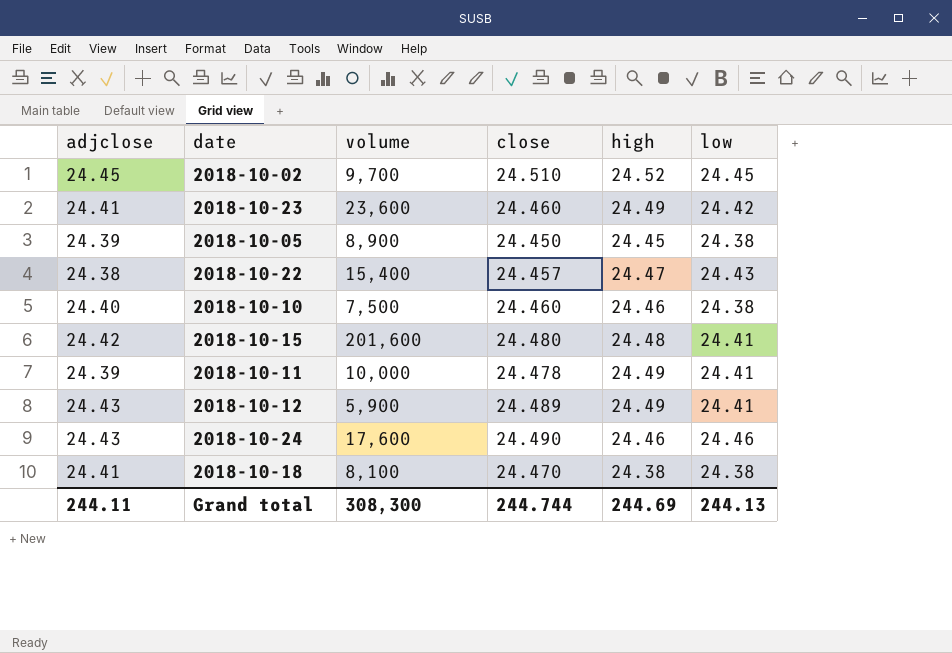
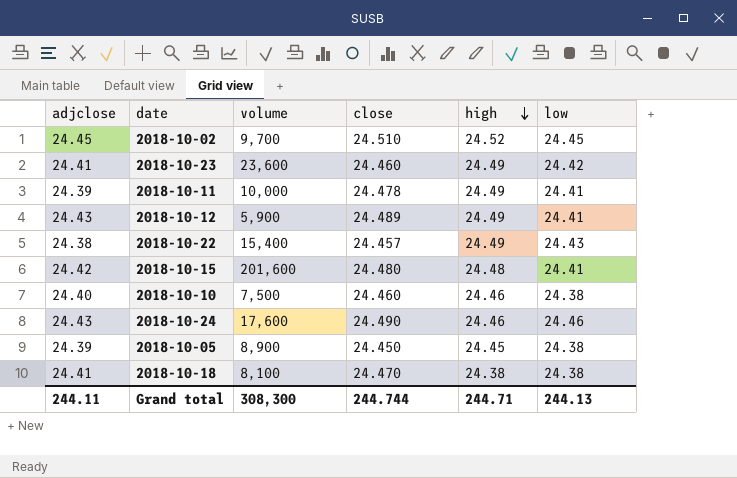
row order: none -> high descending
2018-10-22 | high: 24.47 -> 24.49
Grand total | high: 244.69 -> 244.71

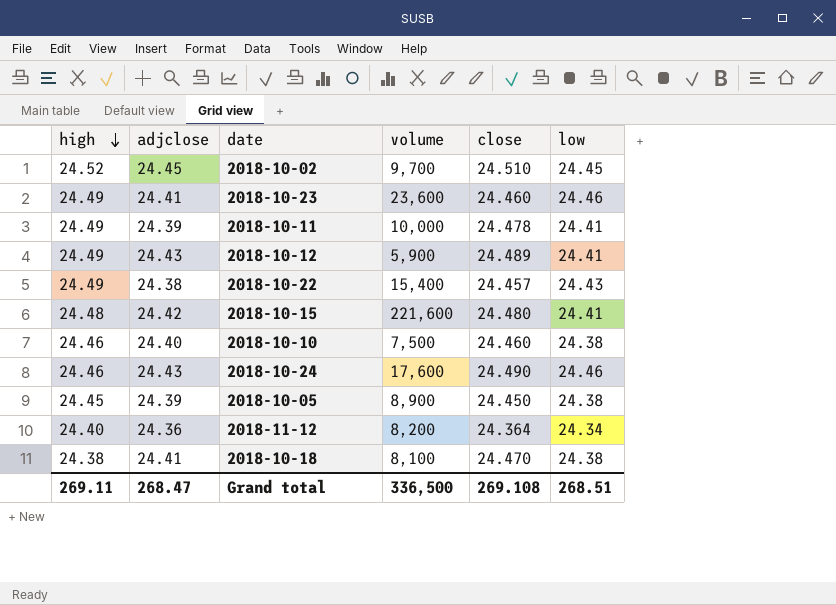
column high | position: 5 -> 1
2018-10-23 | low: 24.42 -> 24.46
2018-10-15 | volume: 201,600 -> 221,600
row 2018-11-12: none -> 24.40 | 24.36 | 8,200 | 24.364 | 24.34
Grand total | high: 244.71 -> 269.11
Grand total | adjclose: 244.11 -> 268.47
Grand total | volume: 308,300 -> 336,500
Grand total | close: 244.744 -> 269.108
Grand total | low: 244.13 -> 268.51

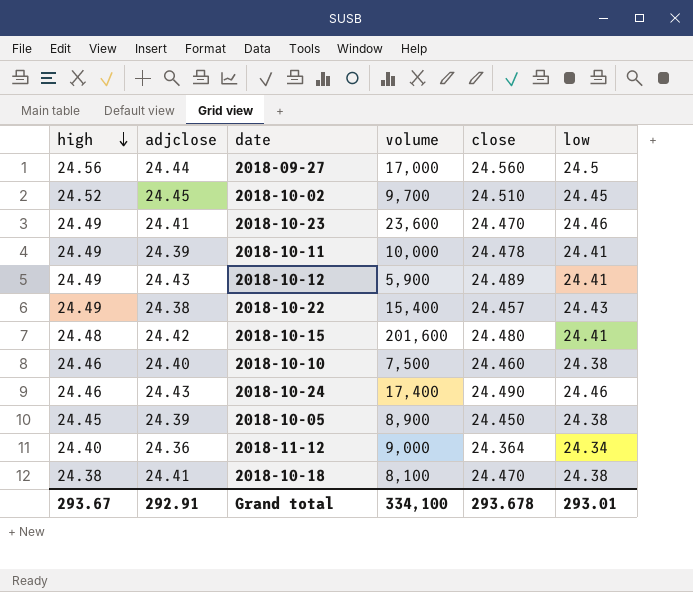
row 2018-09-27: none -> 24.56 | 24.44 | 17,000 | 24.560 | 24.5
2018-10-23 | close: 24.460 -> 24.470
2018-10-15 | volume: 221,600 -> 201,600
2018-10-24 | volume: 17,600 -> 17,400
2018-11-12 | volume: 8,200 -> 9,000
Grand total | high: 269.11 -> 293.67
Grand total | adjclose: 268.47 -> 292.91
Grand total | volume: 336,500 -> 334,100
Grand total | close: 269.108 -> 293.678
Grand total | low: 268.51 -> 293.01

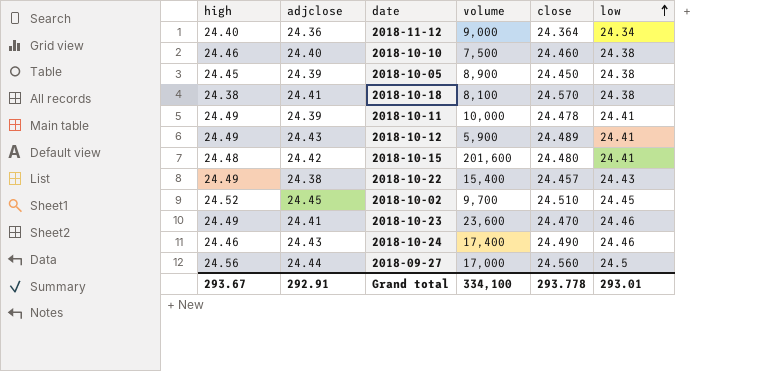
row order: high descending -> low ascending
2018-10-18 | close: 24.470 -> 24.570
Grand total | close: 293.678 -> 293.778

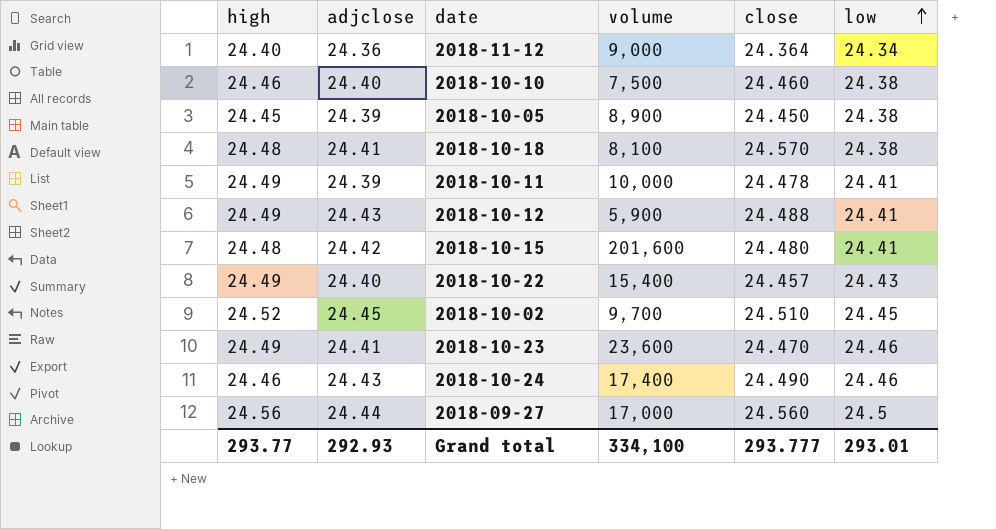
2018-10-18 | high: 24.38 -> 24.48
2018-10-12 | close: 24.489 -> 24.488
2018-10-22 | adjclose: 24.38 -> 24.40
Grand total | high: 293.67 -> 293.77
Grand total | adjclose: 292.91 -> 292.93
Grand total | close: 293.778 -> 293.777

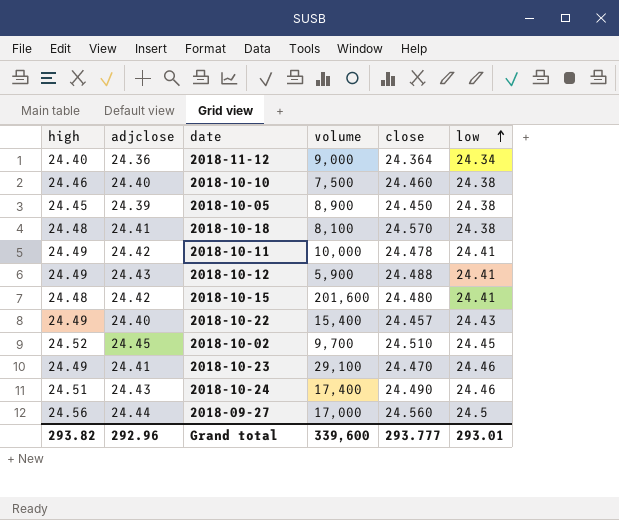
2018-10-11 | adjclose: 24.39 -> 24.42
2018-10-23 | volume: 23,600 -> 29,100
2018-10-24 | high: 24.46 -> 24.51
Grand total | high: 293.77 -> 293.82
Grand total | adjclose: 292.93 -> 292.96
Grand total | volume: 334,100 -> 339,600

